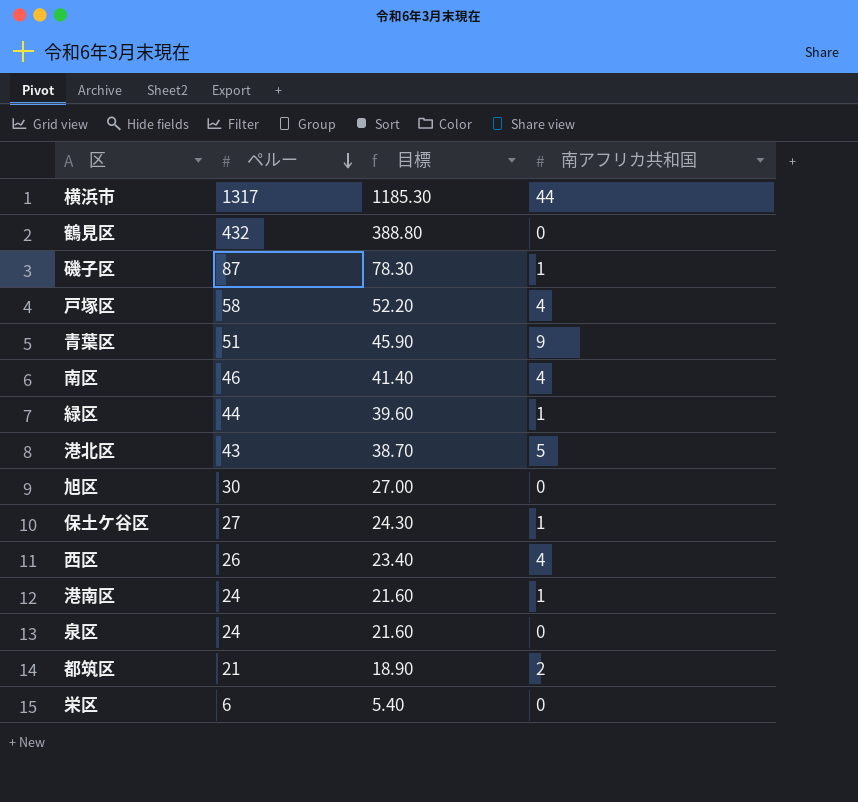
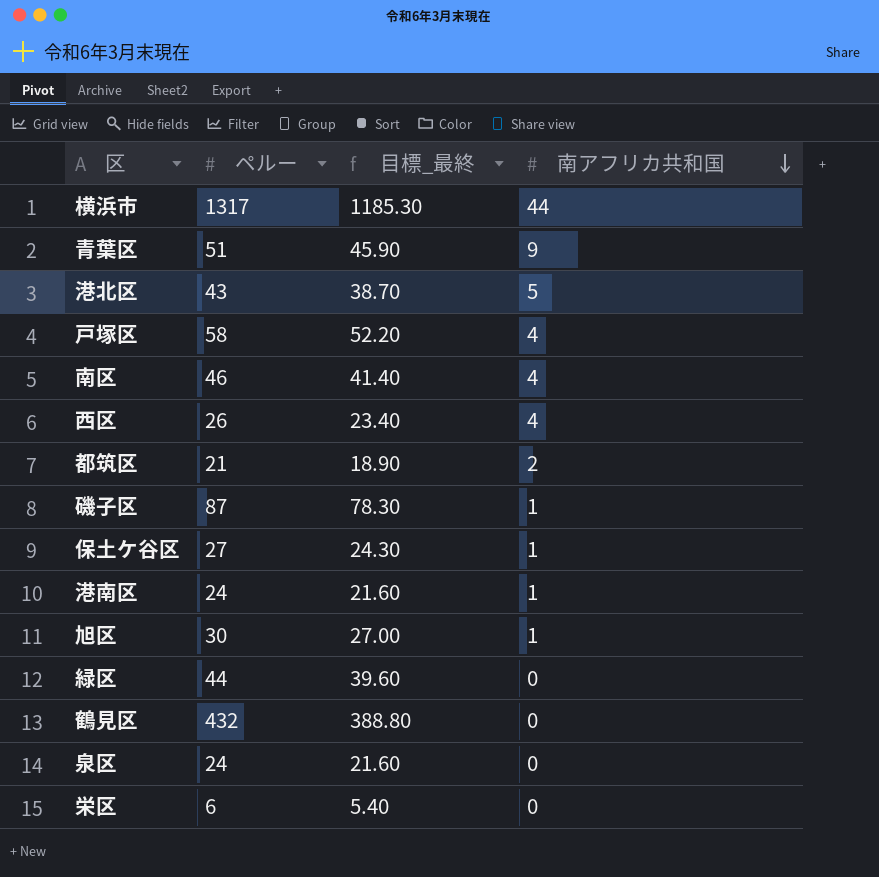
row order: ペルー descending -> 南アフリカ共和国 descending
column name: 目標 -> 目標_最終
旭区 | 南アフリカ共和国: 0 -> 1
緑区 | 南アフリカ共和国: 1 -> 0

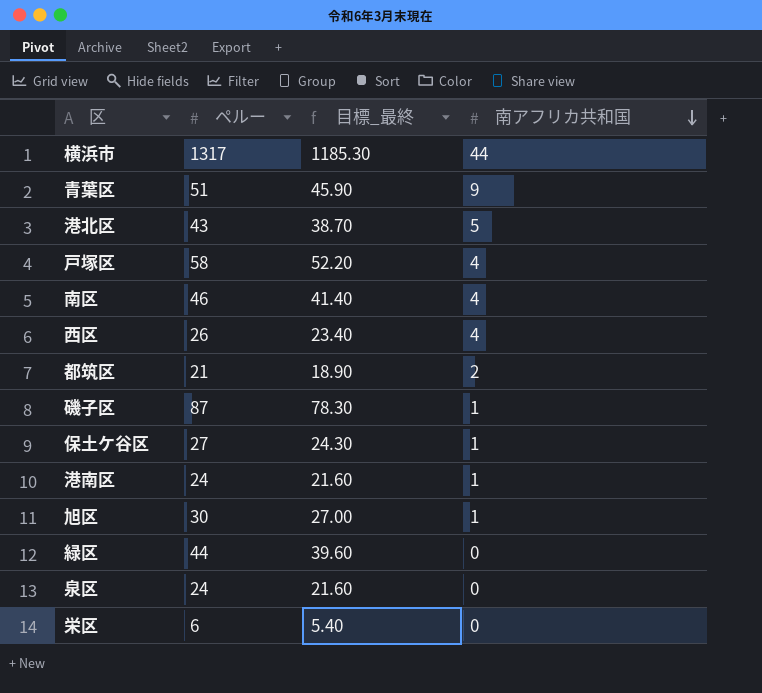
row 鶴見区: 432 | 388.80 | 0 -> none

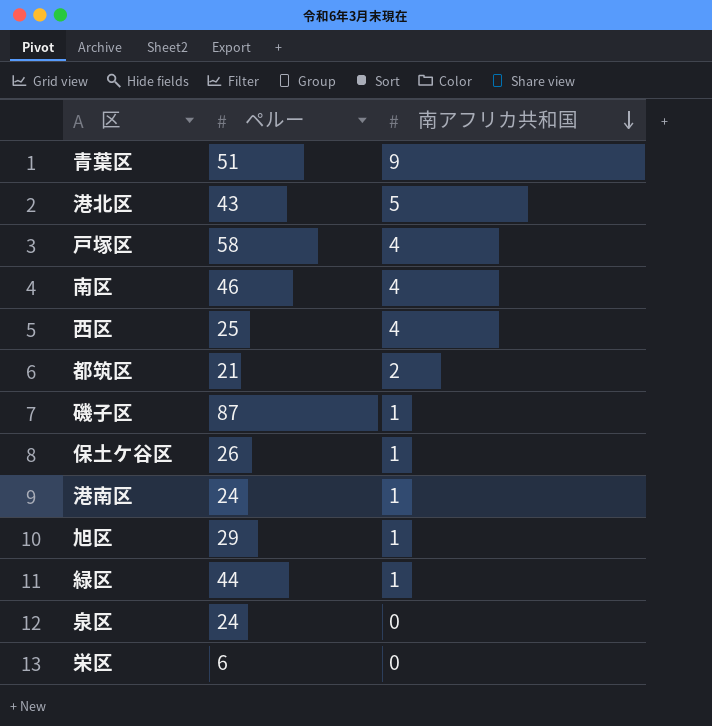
column 目標_最終 | formula: [ペルー] * 0.9 -> none
row 横浜市: 1317 | 1185.30 | 44 -> none
西区 | ペルー: 26 -> 25
保土ケ谷区 | ペルー: 27 -> 26
旭区 | ペルー: 30 -> 29
緑区 | 南アフリカ共和国: 0 -> 1

